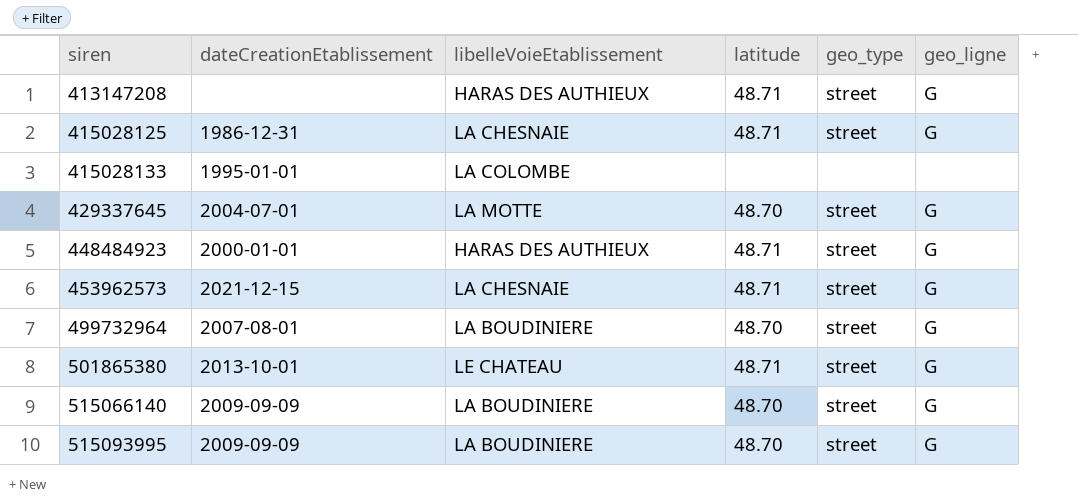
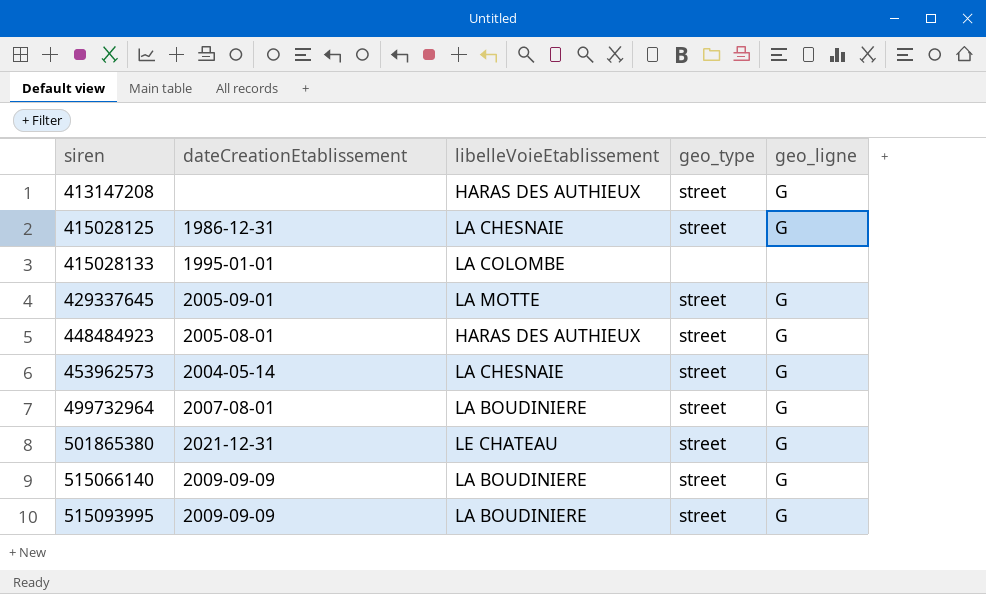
column latitude | position: 4 -> none
429337645 | dateCreationEtablissement: 2004-07-01 -> 2005-09-01
448484923 | dateCreationEtablissement: 2000-01-01 -> 2005-08-01
453962573 | dateCreationEtablissement: 2021-12-15 -> 2004-05-14
501865380 | dateCreationEtablissement: 2013-10-01 -> 2021-12-31

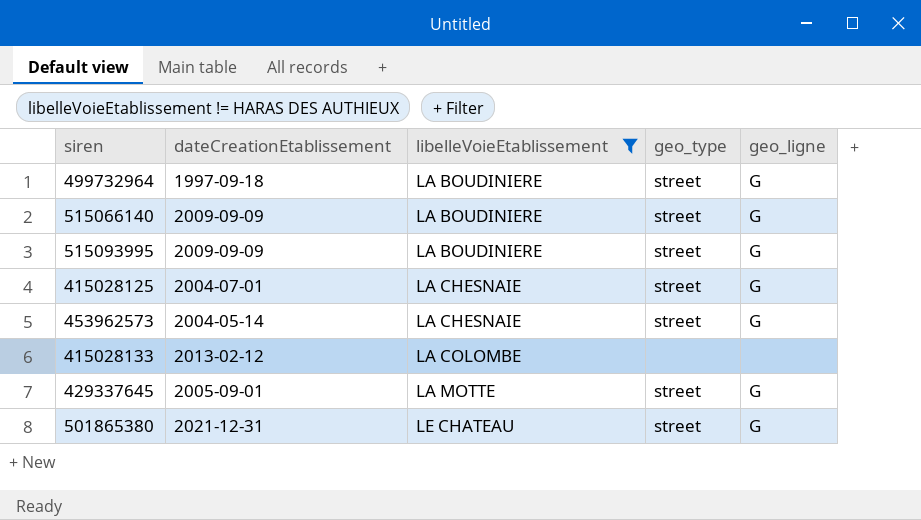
filter: none -> libelleVoieEtablissement != HARAS DES AUTHIEUX
row order: siren ascending -> libelleVoieEtablissement ascending
499732964 | dateCreationEtablissement: 2007-08-01 -> 1997-09-18
415028125 | dateCreationEtablissement: 1986-12-31 -> 2004-07-01
415028133 | dateCreationEtablissement: 1995-01-01 -> 2013-02-12

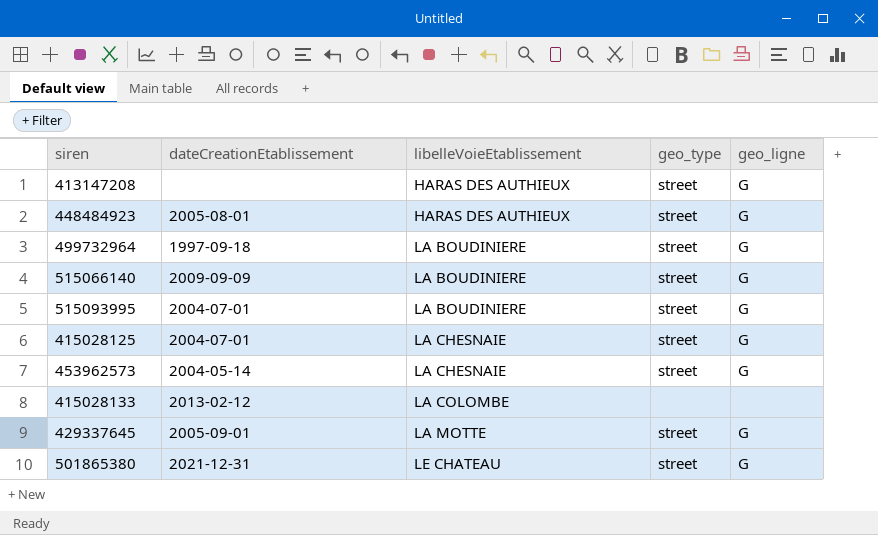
filter: libelleVoieEtablissement != HARAS DES AUTHIEUX -> none
515093995 | dateCreationEtablissement: 2009-09-09 -> 2004-07-01

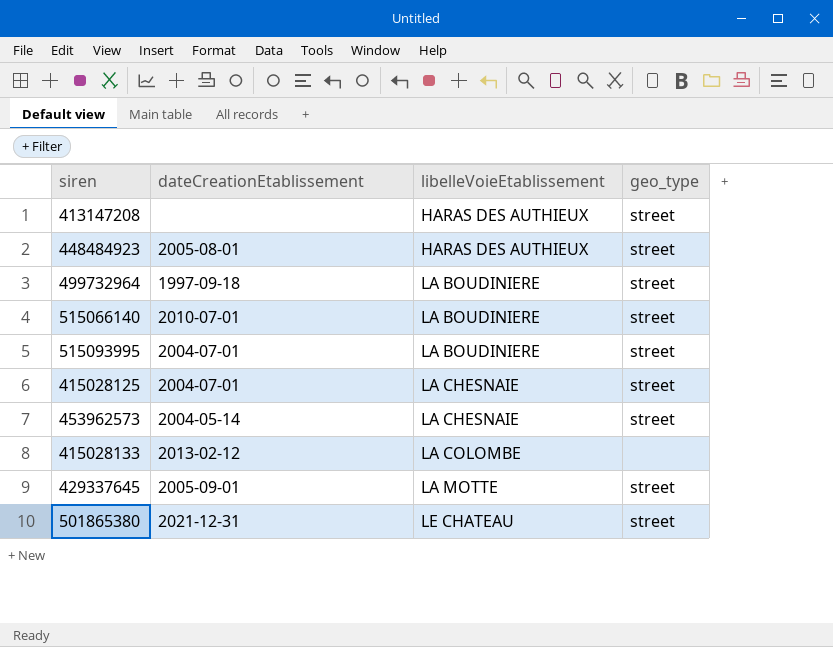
column geo_ligne | position: 5 -> none
515066140 | dateCreationEtablissement: 2009-09-09 -> 2010-07-01

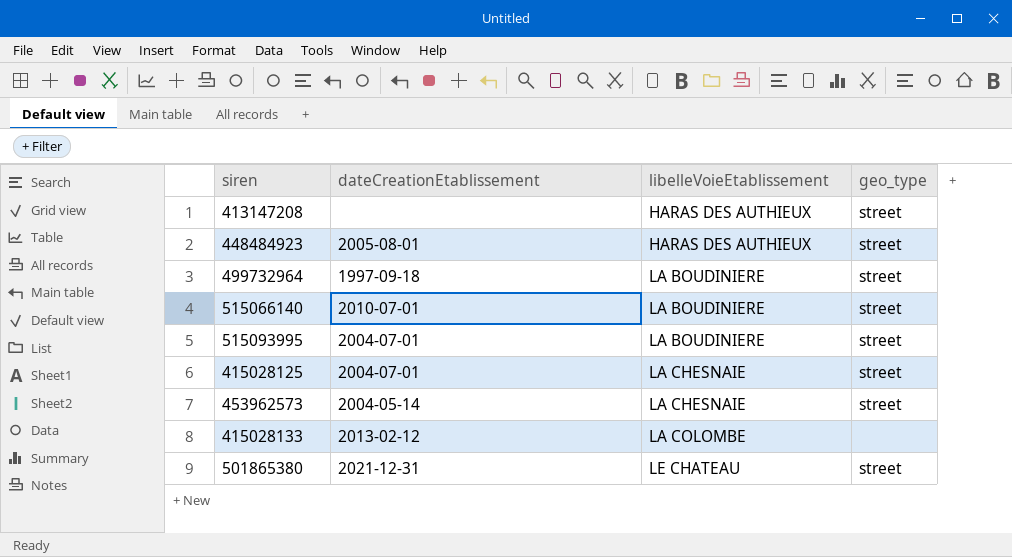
row 429337645: 2005-09-01 | LA MOTTE | street -> none

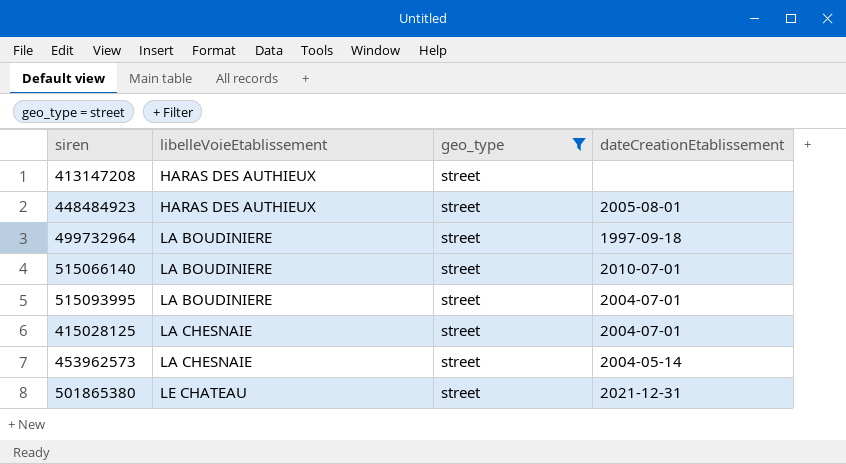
filter: none -> geo_type = street
column dateCreationEtablissement | position: 2 -> 4

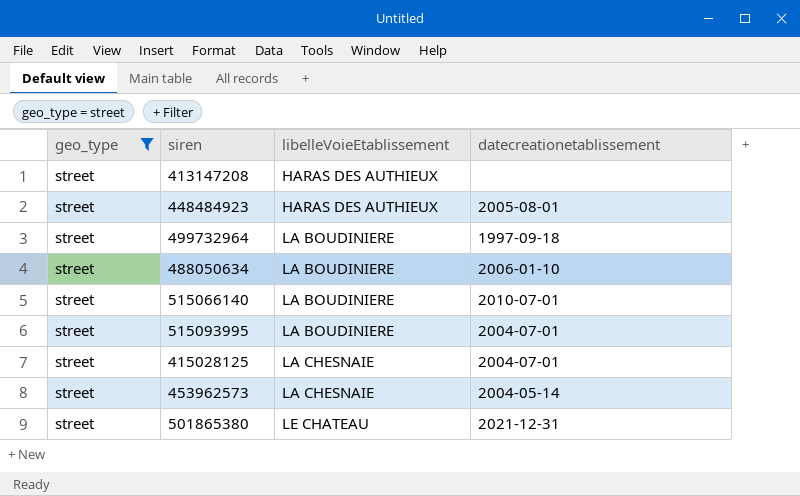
column geo_type | position: 3 -> 1
column name: dateCreationEtablissement -> datecreationetablissement
row 488050634: none -> street | LA BOUDINIERE | 2006-01-10

